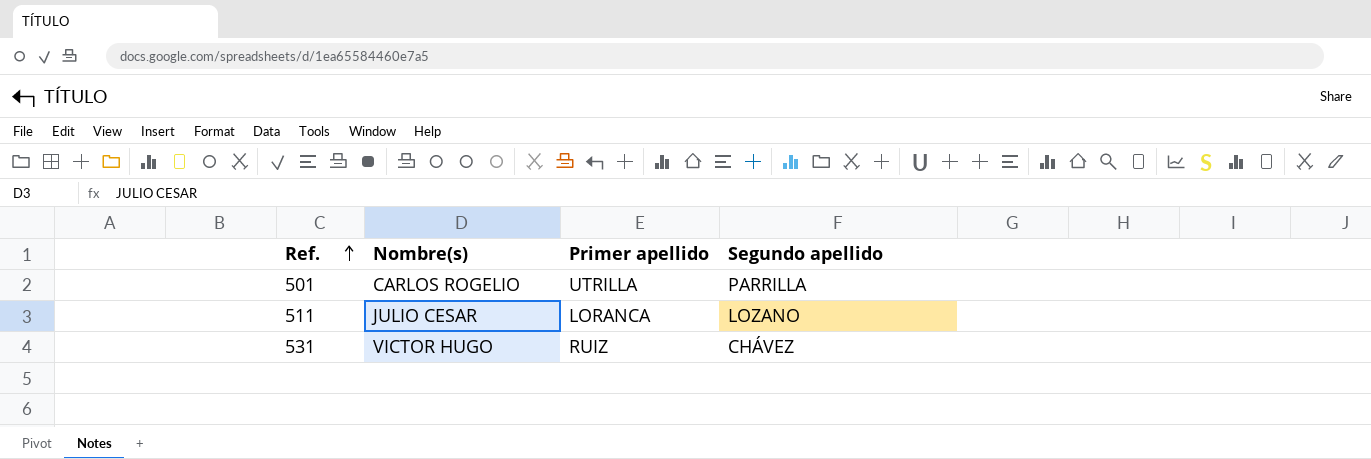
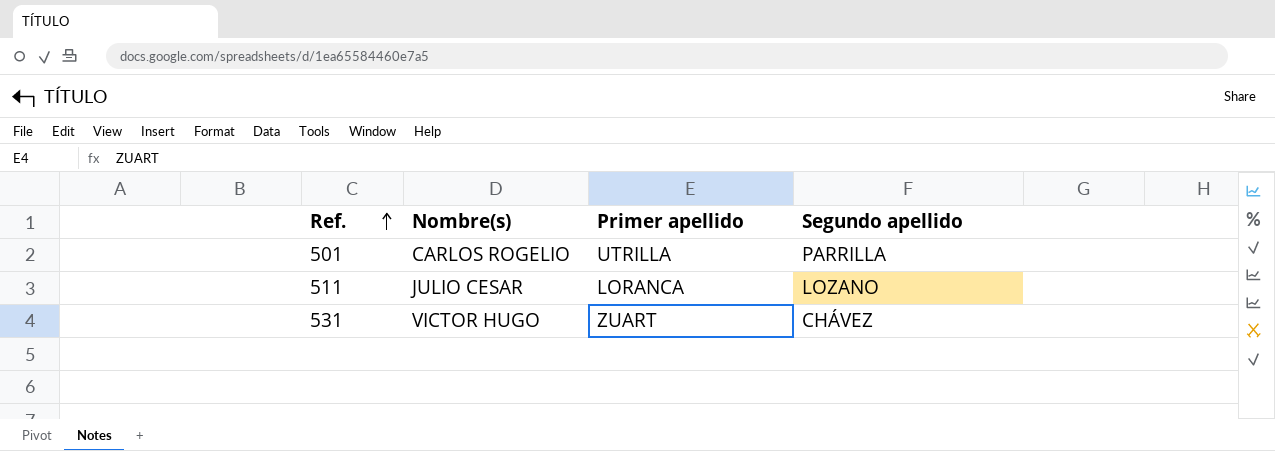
531 | Primer apellido: RUIZ -> ZUART

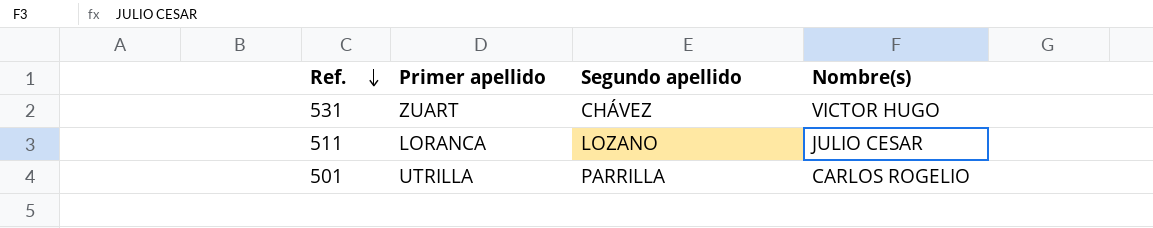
row order: Ref. ascending -> Ref. descending
column Nombre(s) | position: 2 -> 4

